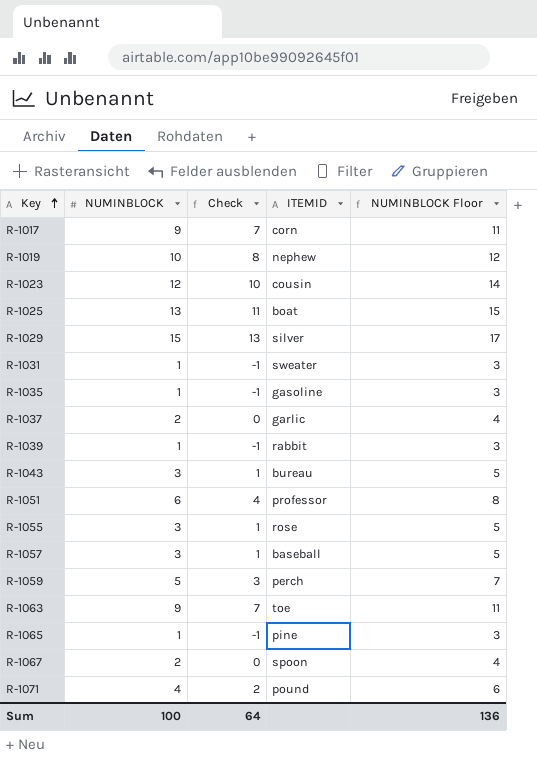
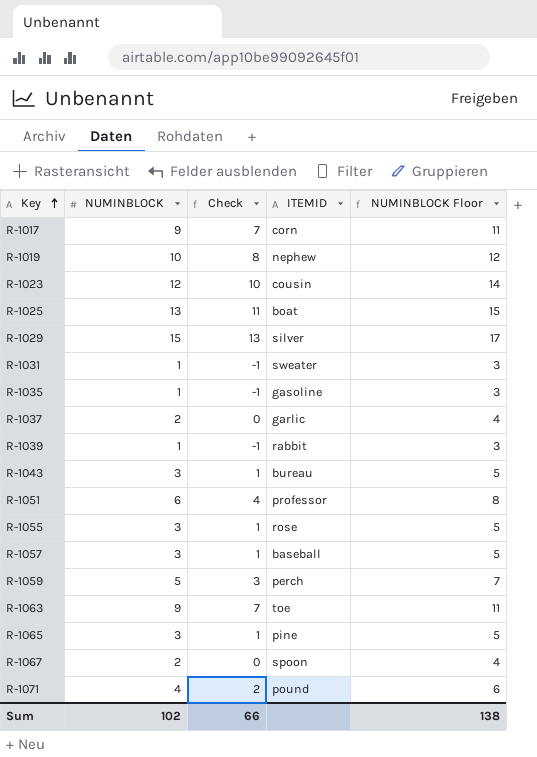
R-1065 | NUMINBLOCK: 1 -> 3
R-1065 | Check: -1 -> 1
R-1065 | NUMINBLOCK Floor: 3 -> 5
Sum | NUMINBLOCK: 100 -> 102
Sum | Check: 64 -> 66
Sum | NUMINBLOCK Floor: 136 -> 138

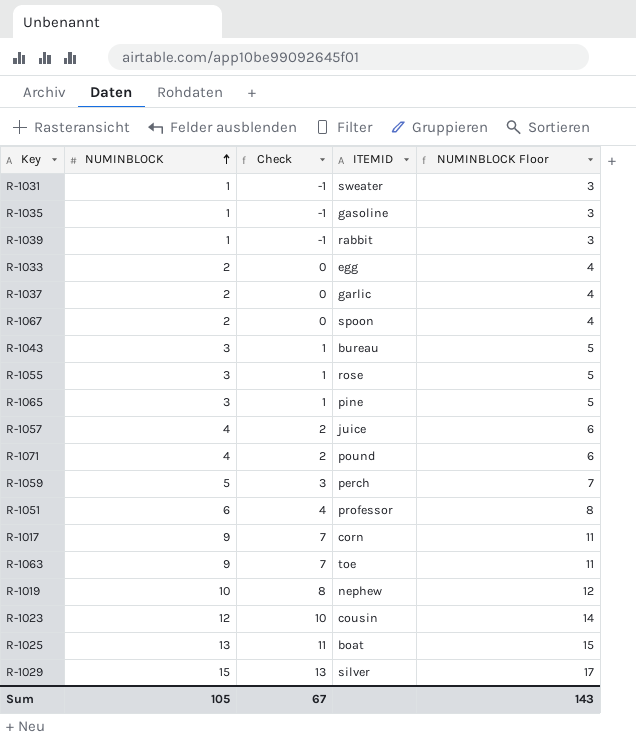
row order: Key ascending -> NUMINBLOCK ascending
row R-1033: none -> 2 | 0 | egg | 4
R-1057 | NUMINBLOCK: 3 -> 4
R-1057 | Check: 1 -> 2
R-1057 | ITEMID: baseball -> juice
R-1057 | NUMINBLOCK Floor: 5 -> 6
Sum | NUMINBLOCK: 102 -> 105
Sum | Check: 66 -> 67
Sum | NUMINBLOCK Floor: 138 -> 143

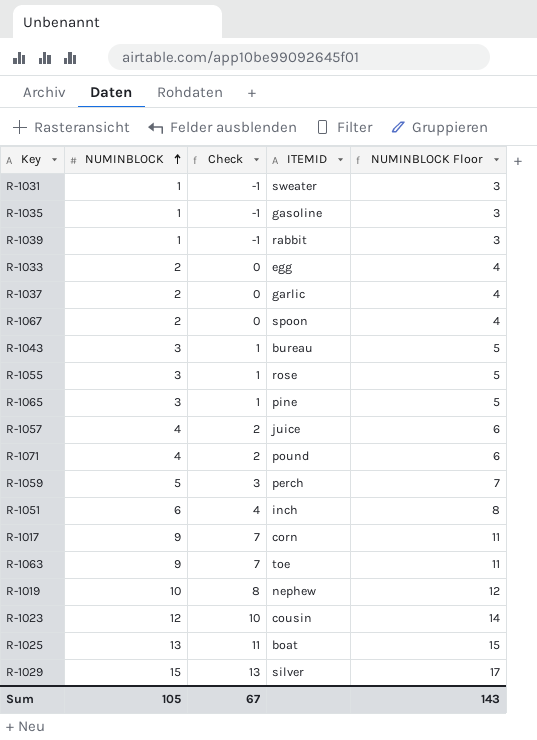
R-1051 | ITEMID: professor -> inch

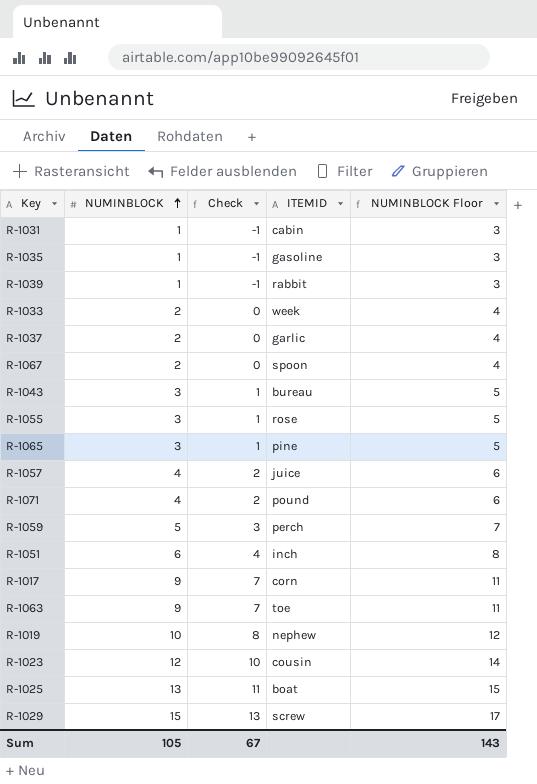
R-1031 | ITEMID: sweater -> cabin
R-1033 | ITEMID: egg -> week
R-1029 | ITEMID: silver -> screw

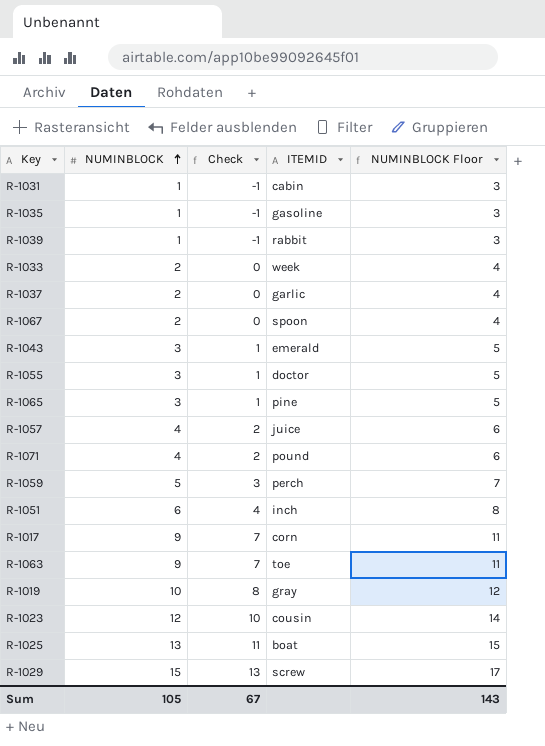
R-1043 | ITEMID: bureau -> emerald
R-1055 | ITEMID: rose -> doctor
R-1019 | ITEMID: nephew -> gray

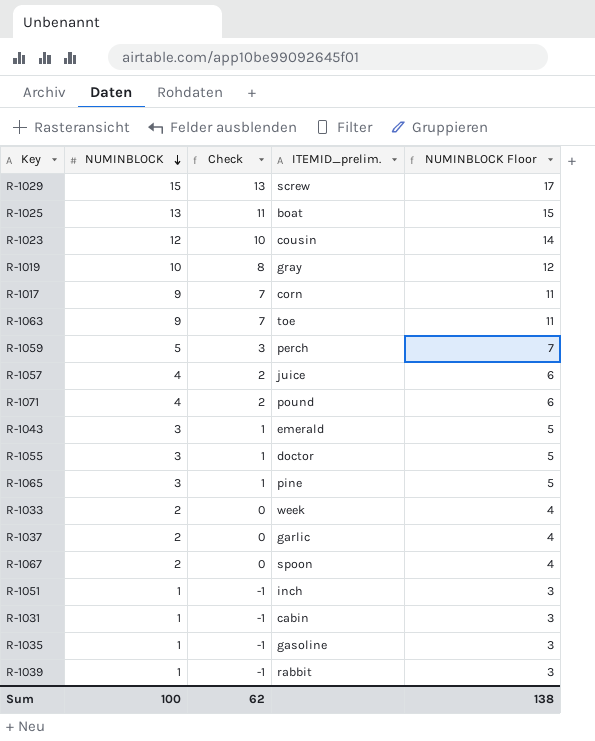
row order: NUMINBLOCK ascending -> NUMINBLOCK descending
column name: ITEMID -> ITEMID_prelim.
R-1051 | NUMINBLOCK: 6 -> 1
R-1051 | Check: 4 -> -1
R-1051 | NUMINBLOCK Floor: 8 -> 3
Sum | NUMINBLOCK: 105 -> 100
Sum | Check: 67 -> 62
Sum | NUMINBLOCK Floor: 143 -> 138

